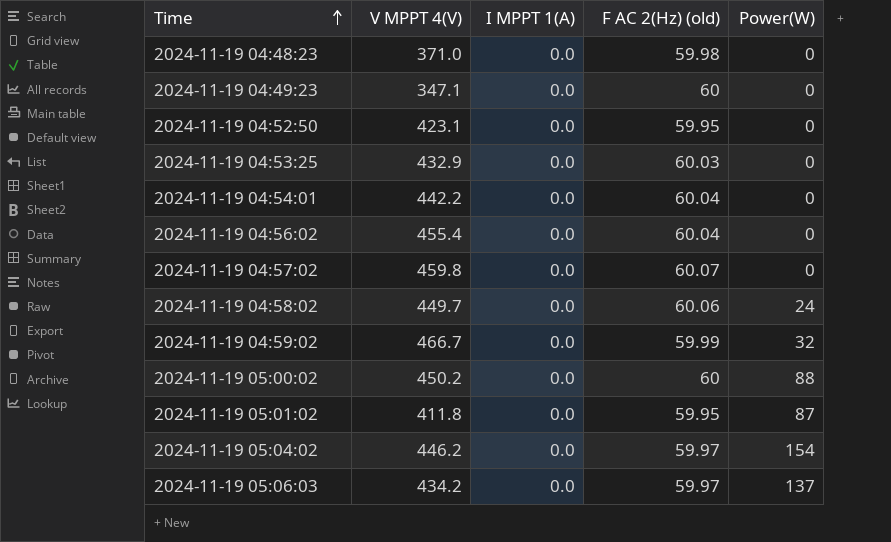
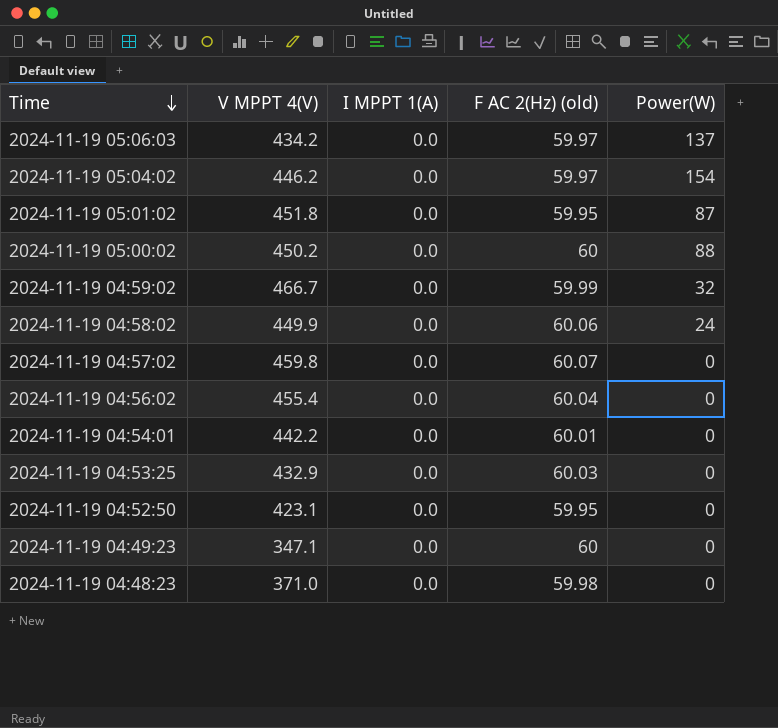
row order: Time ascending -> Time descending
2024-11-19 05:01:02 | V MPPT 4(V): 411.8 -> 451.8
2024-11-19 04:58:02 | V MPPT 4(V): 449.7 -> 449.9
2024-11-19 04:54:01 | F AC 2(Hz) (old): 60.04 -> 60.01

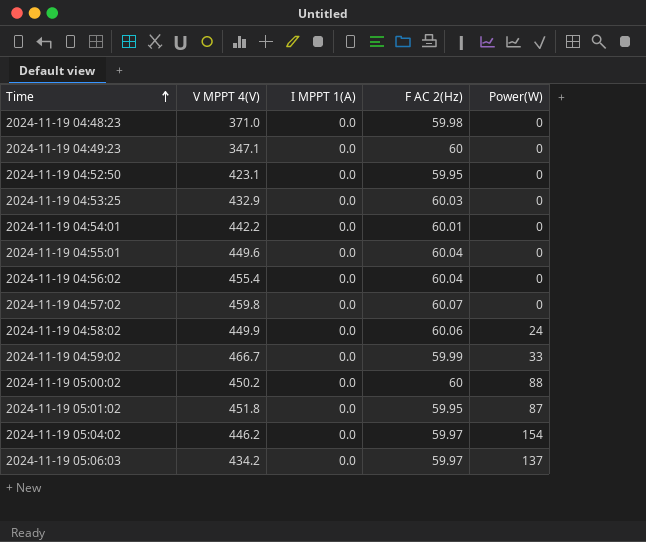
row order: Time descending -> Time ascending
column name: F AC 2(Hz) (old) -> F AC 2(Hz)
row 2024-11-19 04:55:01: none -> 449.6 | 0.0 | 60.04 | 0
2024-11-19 04:59:02 | Power(W): 32 -> 33

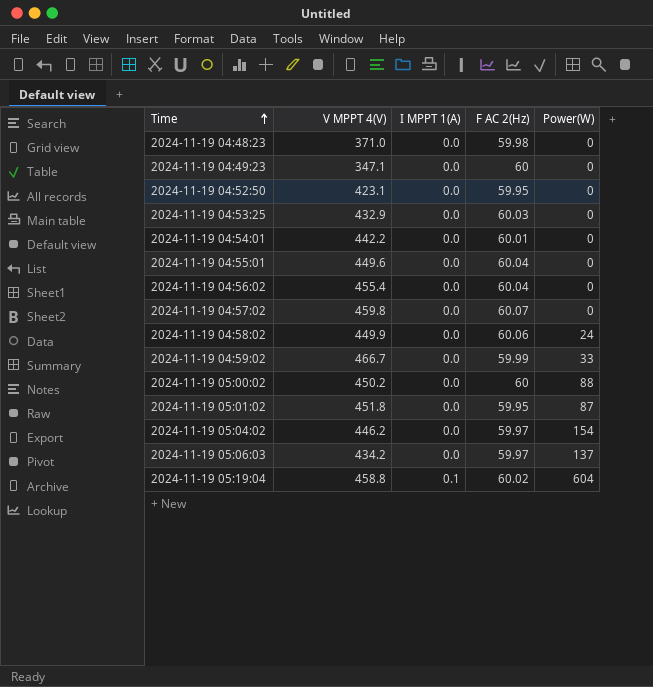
row 2024-11-19 05:19:04: none -> 458.8 | 0.1 | 60.02 | 604

